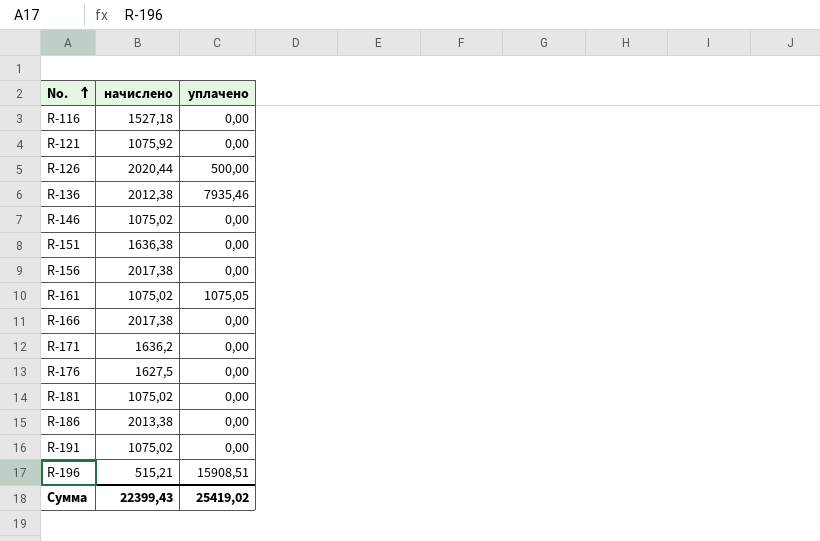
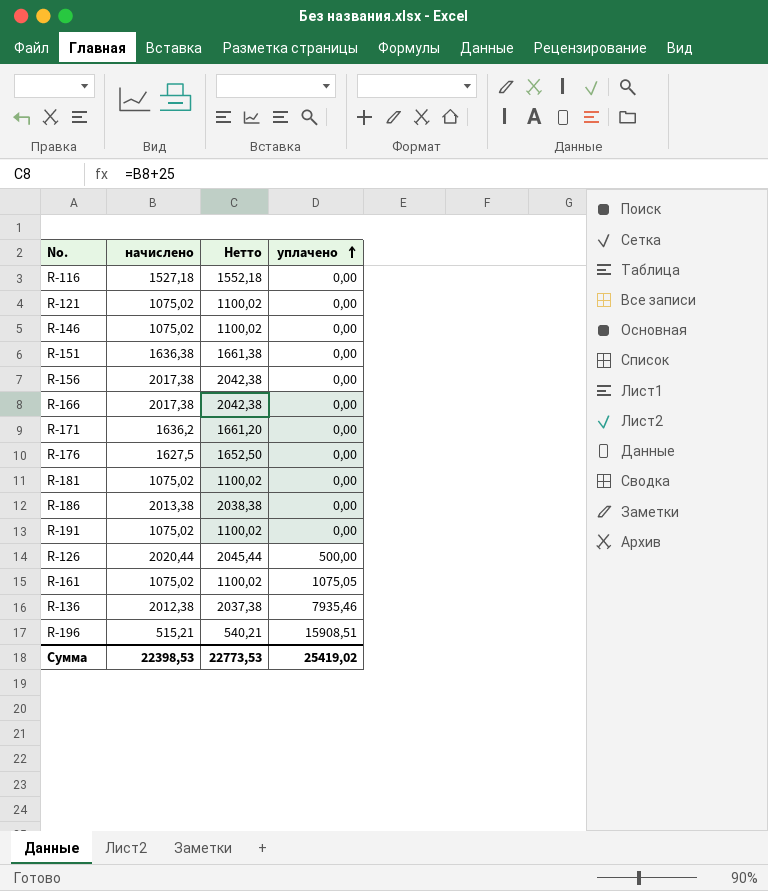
row order: No. ascending -> уплачено ascending
column Нетто | formula: none -> [начислено] + 25
R-121 | начислено: 1075,92 -> 1075,02
Сумма | начислено: 22399,43 -> 22398,53

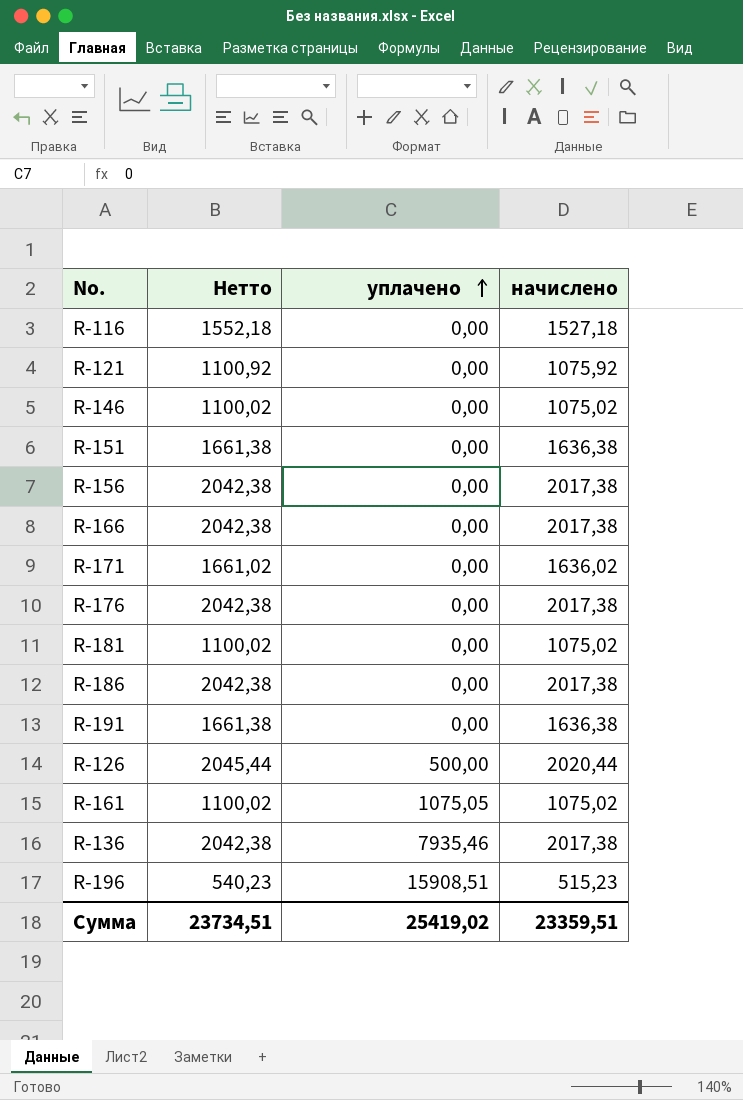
column начислено | position: 2 -> 4
R-121 | Нетто: 1100,02 -> 1100,92
R-121 | начислено: 1075,02 -> 1075,92
R-171 | Нетто: 1661,20 -> 1661,02
R-171 | начислено: 1636,2 -> 1636,02
R-176 | Нетто: 1652,50 -> 2042,38
R-176 | начислено: 1627,5 -> 2017,38
R-186 | Нетто: 2038,38 -> 2042,38
R-186 | начислено: 2013,38 -> 2017,38
R-191 | Нетто: 1100,02 -> 1661,38
R-191 | начислено: 1075,02 -> 1636,38
R-136 | Нетто: 2037,38 -> 2042,38
R-136 | начислено: 2012,38 -> 2017,38
R-196 | Нетто: 540,21 -> 540,23
R-196 | начислено: 515,21 -> 515,23
Сумма | Нетто: 22773,53 -> 23734,51
Сумма | начислено: 22398,53 -> 23359,51

